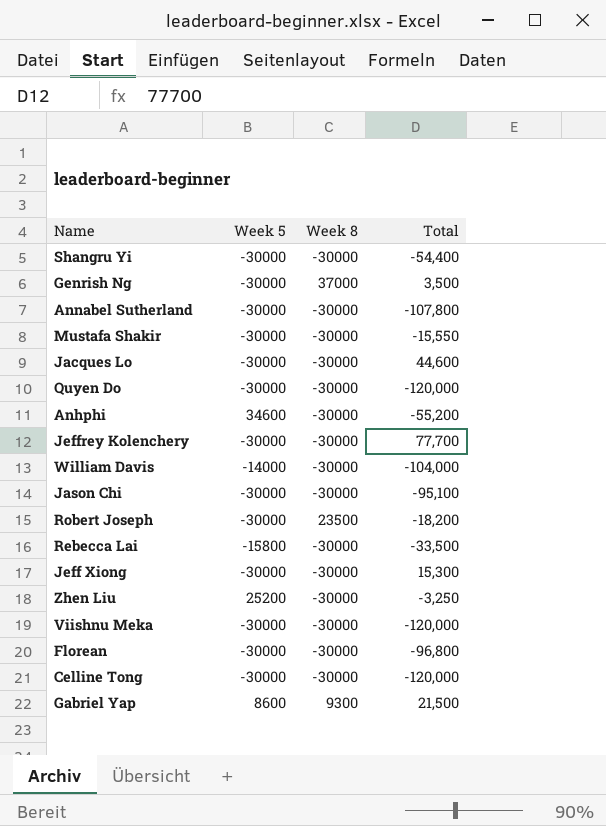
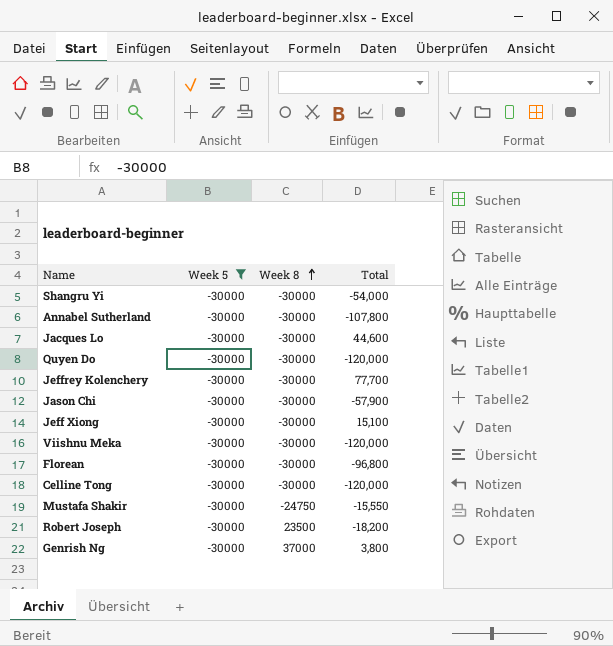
filter: none -> Week 5 = -30000
row order: none -> Week 8 ascending
Shangru Yi | Total: -54,400 -> -54,000
Jason Chi | Total: -95,100 -> -57,900
Jeff Xiong | Total: 15,300 -> 15,100
Mustafa Shakir | Week 8: -30000 -> -24750
Genrish Ng | Total: 3,500 -> 3,800

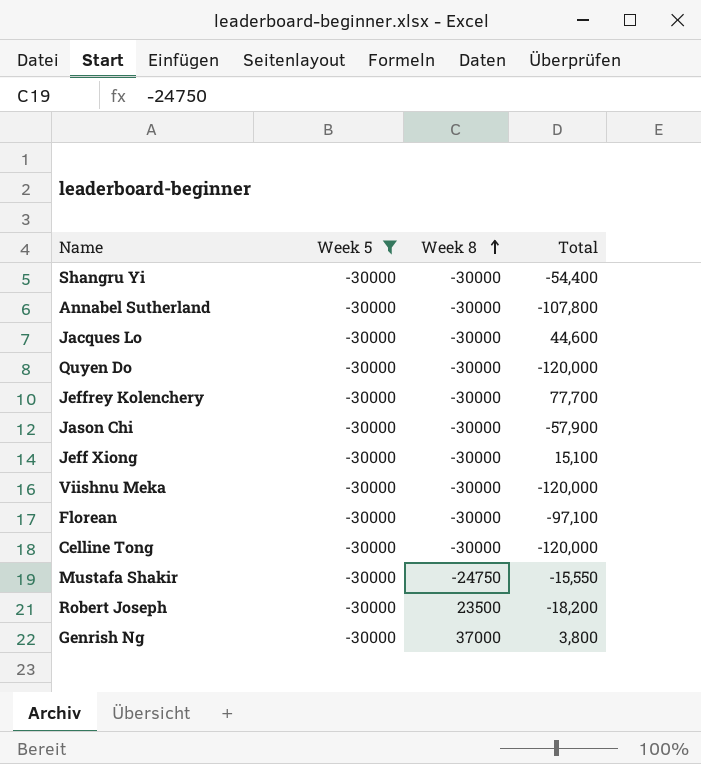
Shangru Yi | Total: -54,000 -> -54,400
Florean | Total: -96,800 -> -97,100

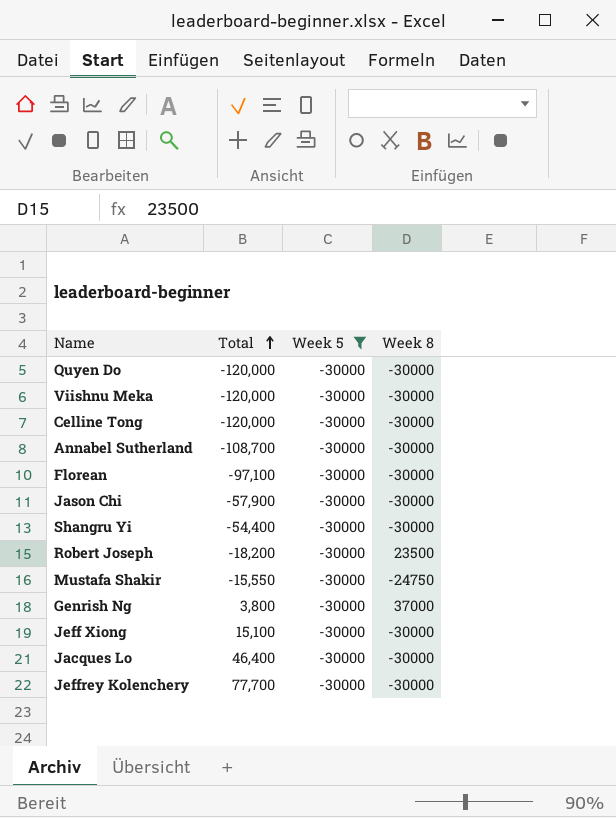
row order: Week 8 ascending -> Total ascending
column Total | position: 4 -> 2
Annabel Sutherland | Total: -107,800 -> -108,700
Jacques Lo | Total: 44,600 -> 46,400

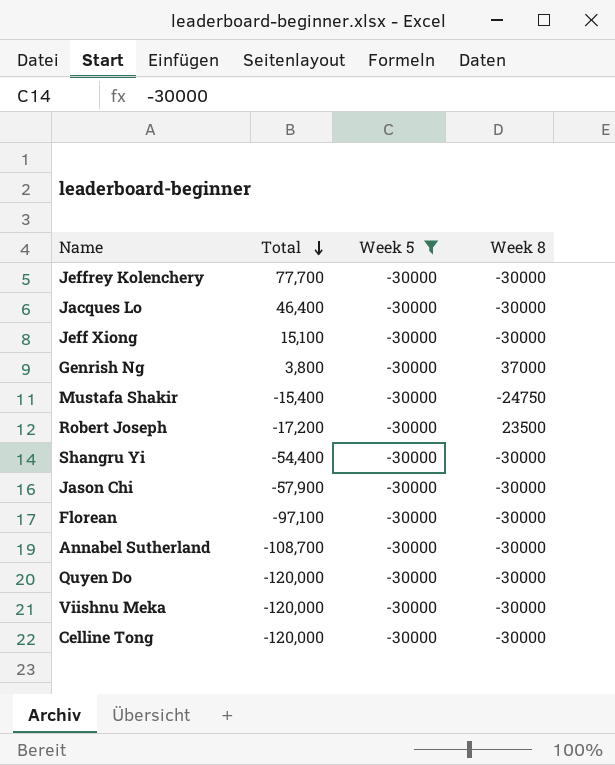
row order: Total ascending -> Total descending
Mustafa Shakir | Total: -15,550 -> -15,400
Robert Joseph | Total: -18,200 -> -17,200

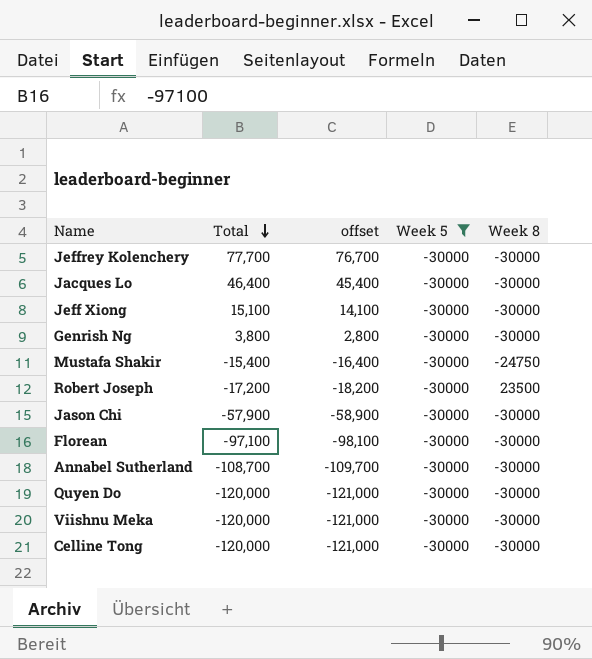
column offset | formula: none -> [Total] - 1000
row Shangru Yi: -54,400 | -30000 | -30000 -> none
Genrish Ng | Week 8: 37000 -> -30000

